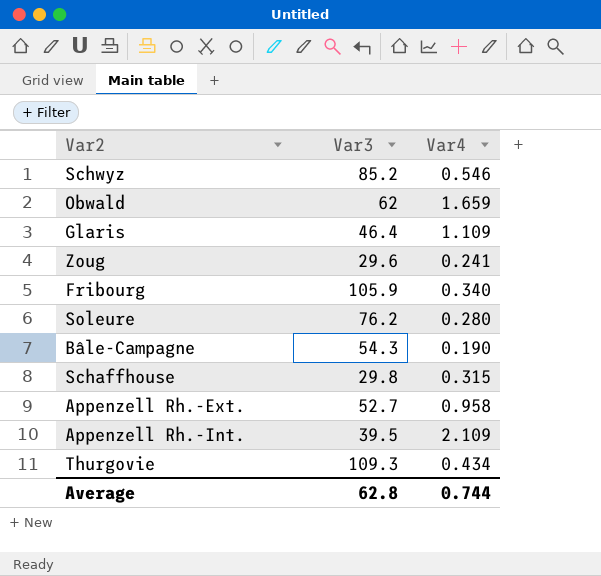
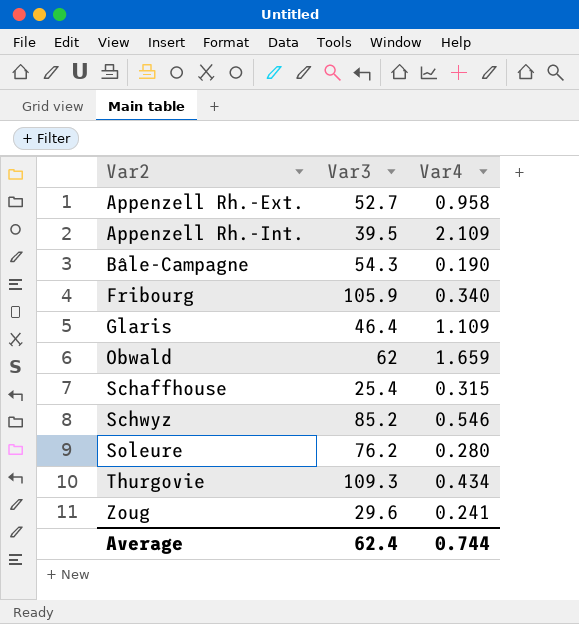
row order: none -> Var2 ascending
Schaffhouse | Var3: 29.8 -> 25.4
Average | Var3: 62.8 -> 62.4

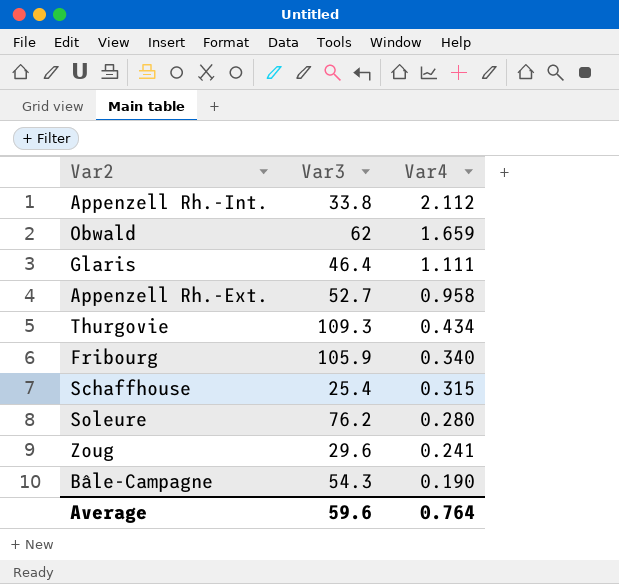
row order: Var2 ascending -> Var4 descending
row Schwyz: 85.2 | 0.546 -> none
Appenzell Rh.-Int. | Var3: 39.5 -> 33.8
Appenzell Rh.-Int. | Var4: 2.109 -> 2.112
Glaris | Var4: 1.109 -> 1.111
Average | Var3: 62.4 -> 59.6
Average | Var4: 0.744 -> 0.764

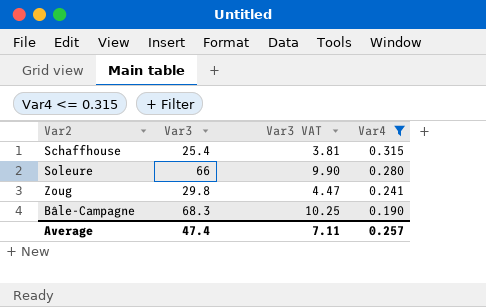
filter: none -> Var4 <= 0.315
column Var3 VAT | formula: none -> [Var3] * 0.15
Soleure | Var3: 76.2 -> 66
Zoug | Var3: 29.6 -> 29.8
Bâle-Campagne | Var3: 54.3 -> 68.3
Average | Var3: 59.6 -> 47.4
Average | Var4: 0.764 -> 0.257

